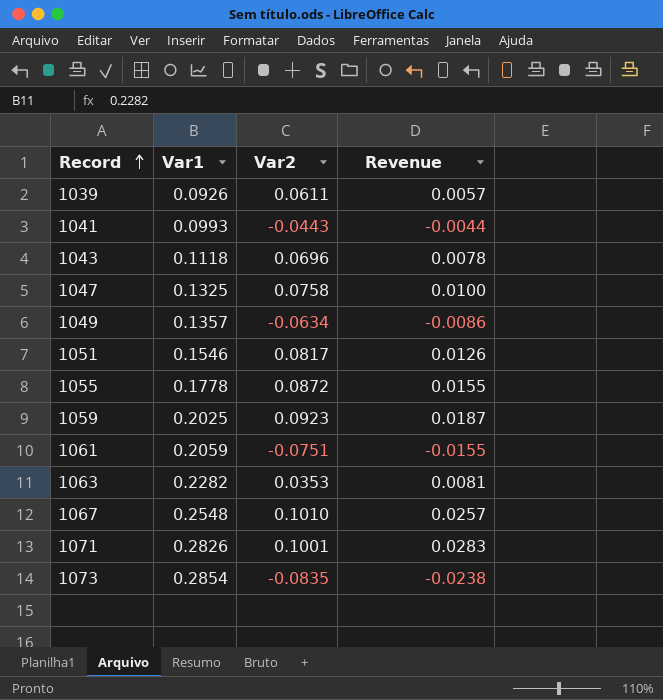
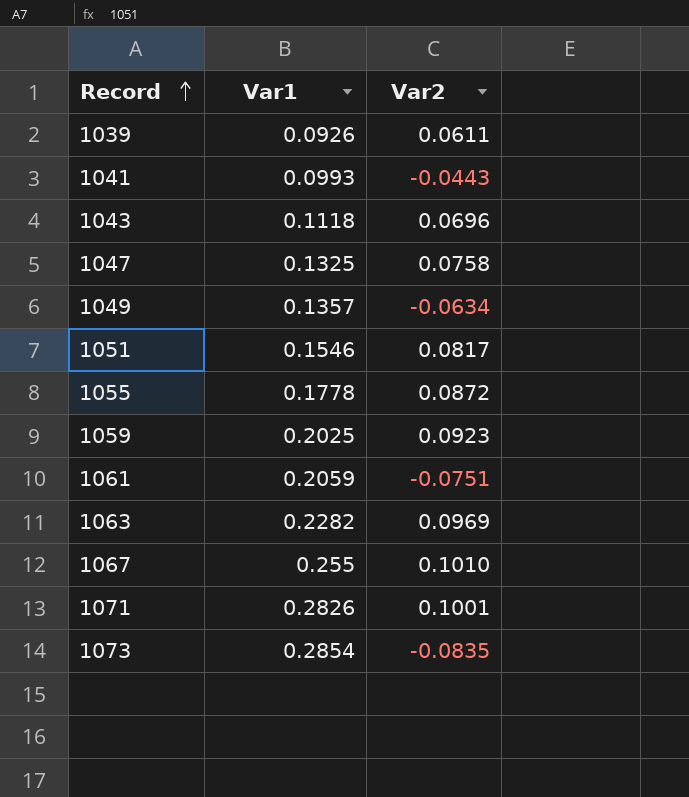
column Revenue | formula: [Var1] * [Var2] -> none
1063 | Var2: 0.0353 -> 0.0969
1067 | Var1: 0.2548 -> 0.255

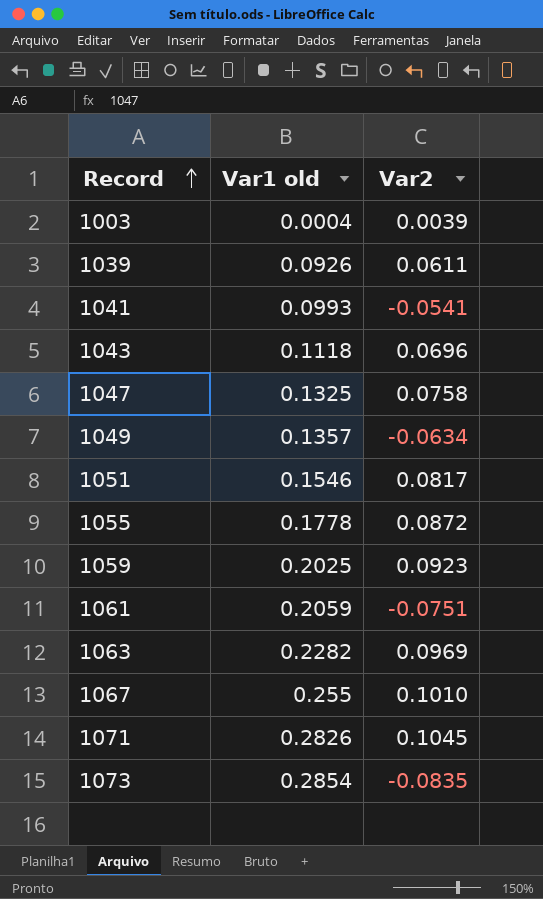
column name: Var1 -> Var1 old
row 1003: none -> 0.0004 | 0.0039
1041 | Var2: -0.0443 -> -0.0541
1071 | Var2: 0.1001 -> 0.1045

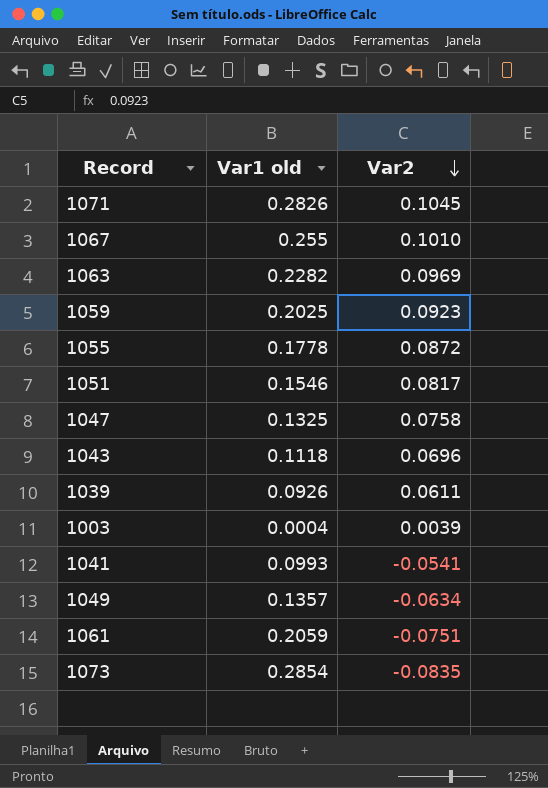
row order: Record ascending -> Var2 descending

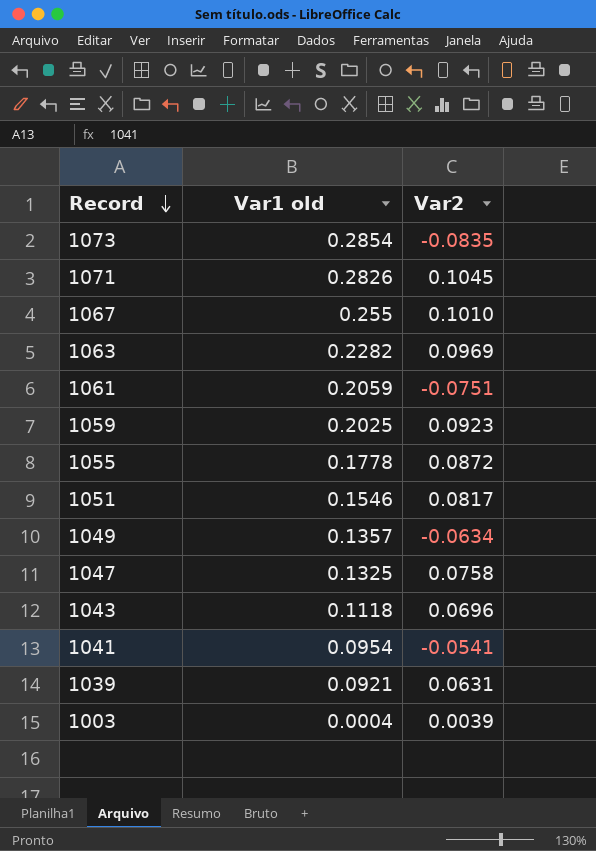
row order: Var2 descending -> Record descending
1041 | Var1 old: 0.0993 -> 0.0954
1039 | Var1 old: 0.0926 -> 0.0921
1039 | Var2: 0.0611 -> 0.0631

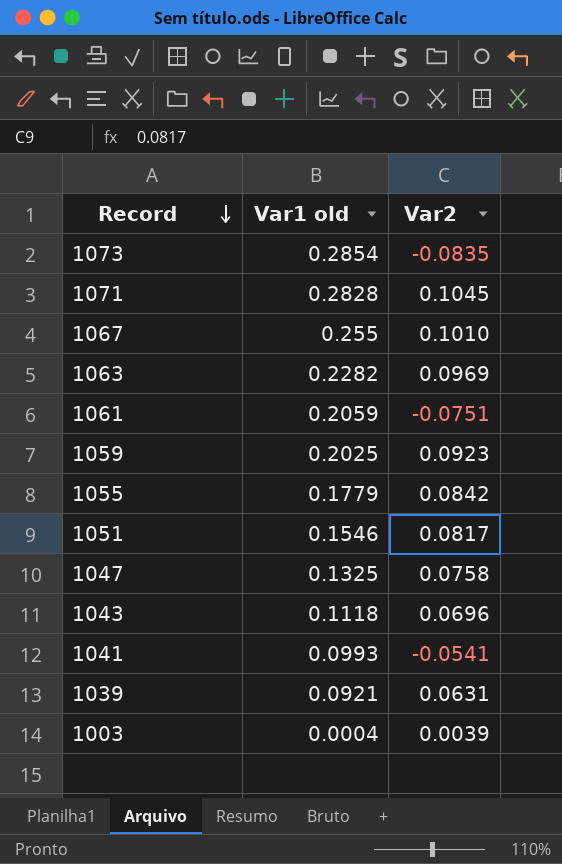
row 1049: 0.1357 | -0.0634 -> none
1071 | Var1 old: 0.2826 -> 0.2828
1055 | Var1 old: 0.1778 -> 0.1779
1055 | Var2: 0.0872 -> 0.0842
1041 | Var1 old: 0.0954 -> 0.0993

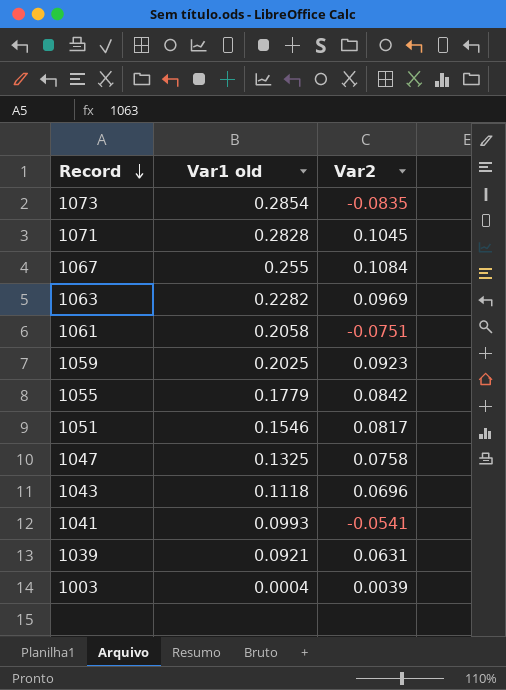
1067 | Var2: 0.1010 -> 0.1084
1061 | Var1 old: 0.2059 -> 0.2058

